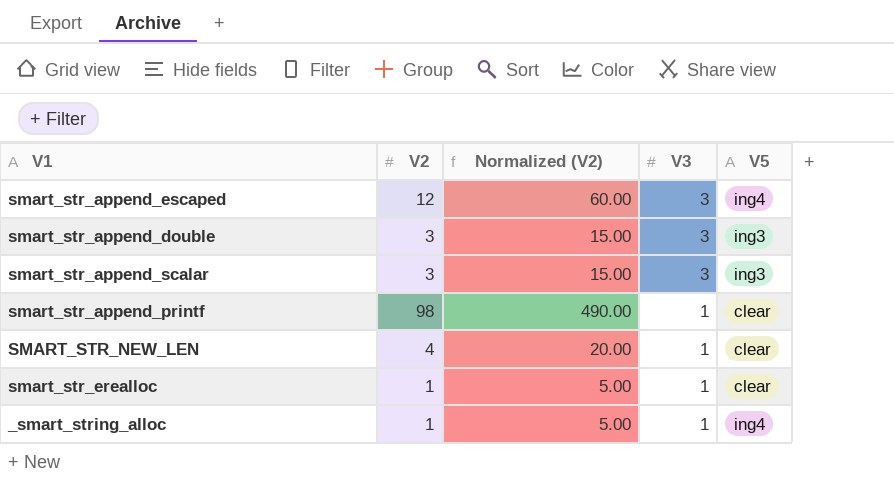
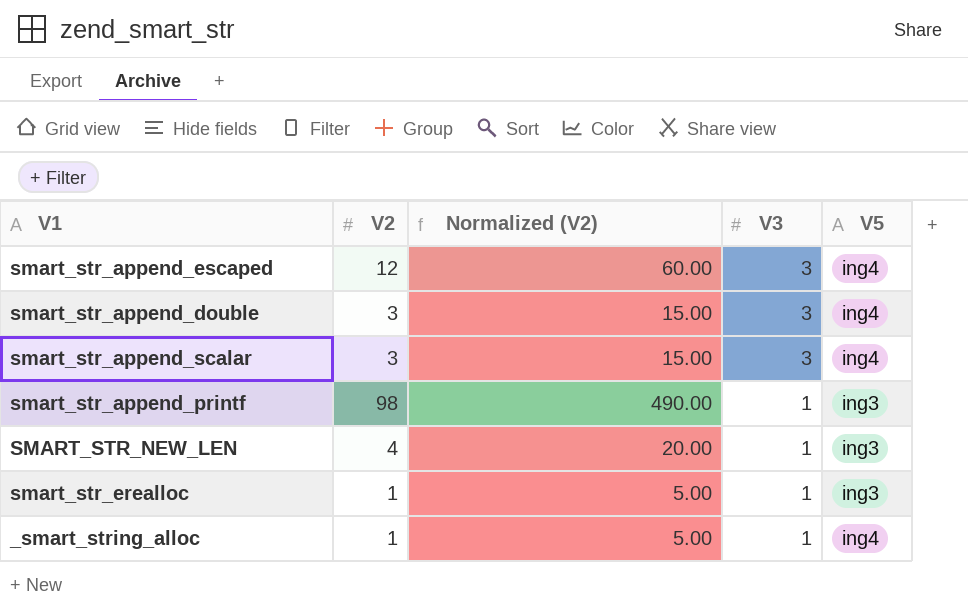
smart_str_append_double | V5: ing3 -> ing4
smart_str_append_scalar | V5: ing3 -> ing4
smart_str_append_printf | V5: clear -> ing3
SMART_STR_NEW_LEN | V5: clear -> ing3
smart_str_erealloc | V5: clear -> ing3

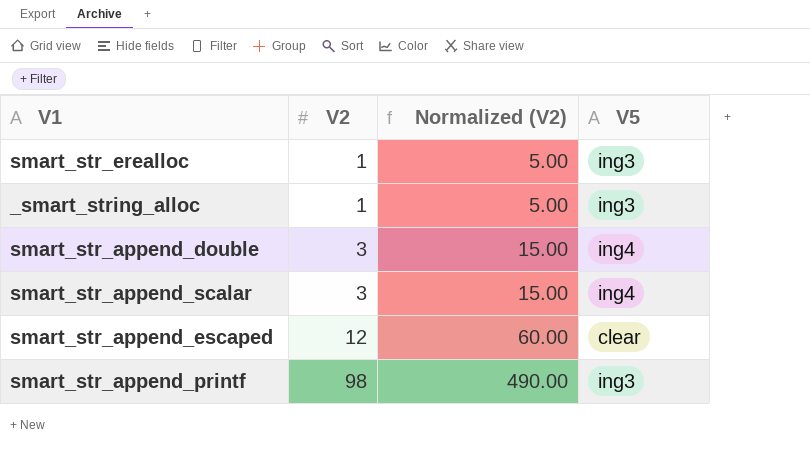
row order: V3 descending -> V2 ascending
column V3 | position: 4 -> none
row SMART_STR_NEW_LEN: 4 | 20.00 | 1 | ing3 -> none
_smart_string_alloc | V5: ing4 -> ing3
smart_str_append_escaped | V5: ing4 -> clear

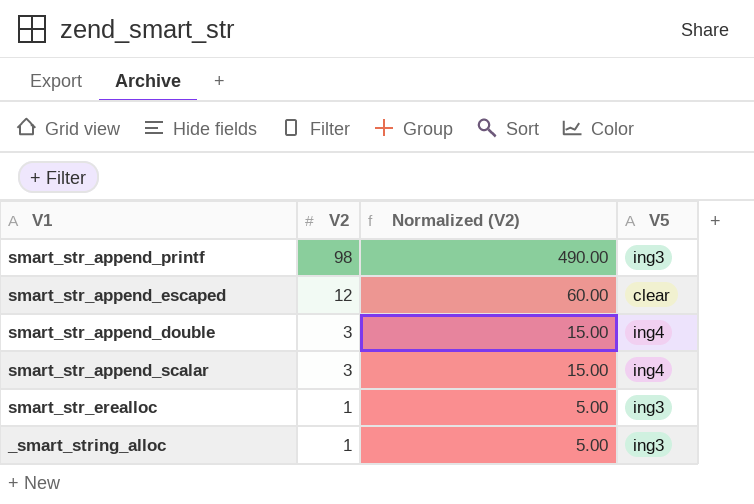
row order: V2 ascending -> V2 descending

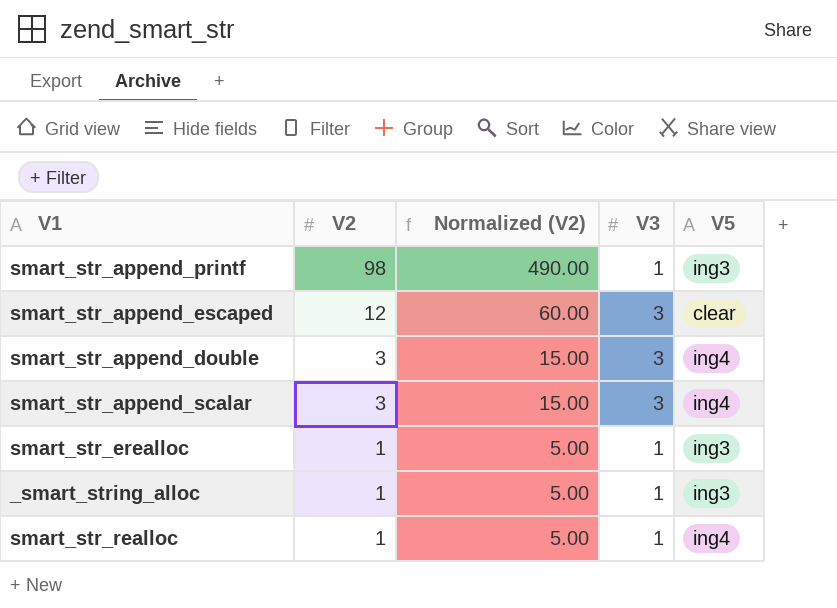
column V3 | position: none -> 4
row smart_str_realloc: none -> 1 | 5.00 | 1 | ing4

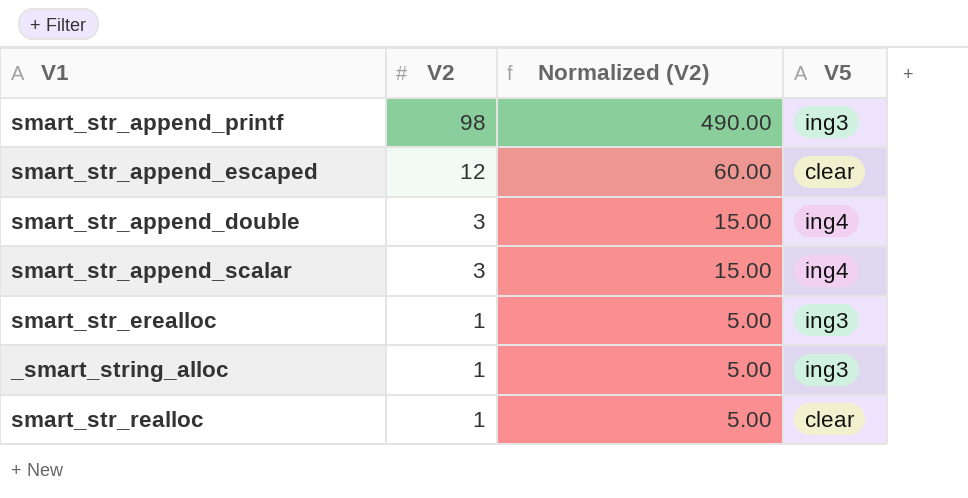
column V3 | position: 4 -> none
smart_str_realloc | V5: ing4 -> clear

